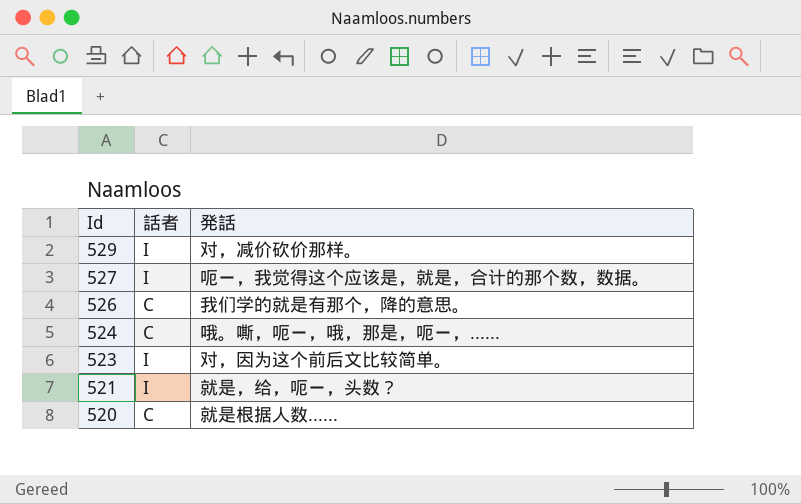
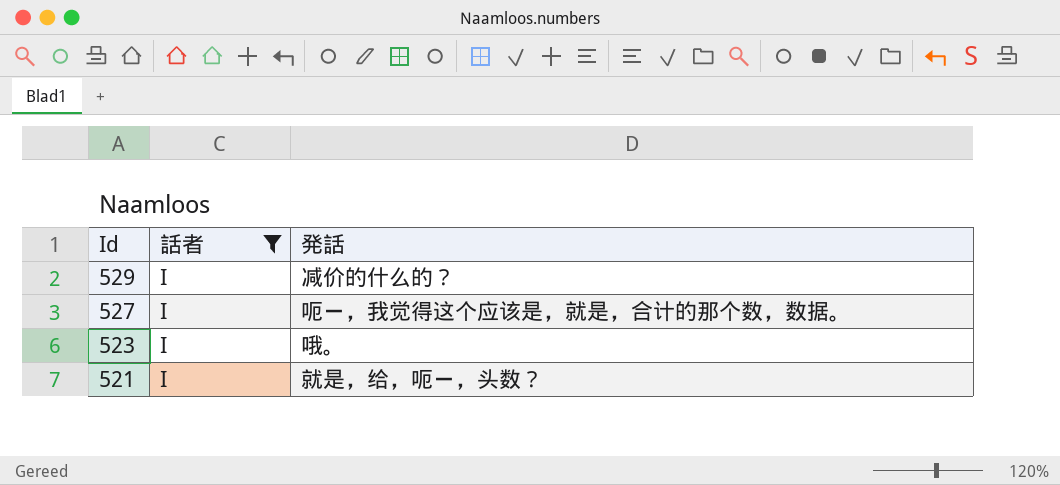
filter: none -> 話者 = I
529 | 発話: 对，减价砍价那样。 -> 减价的什么的？
523 | 発話: 对，因为这个前后文比较简单。 -> 哦。

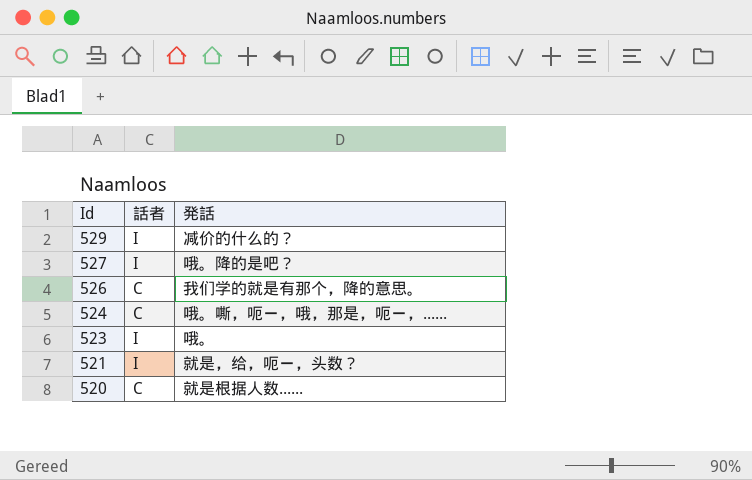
filter: 話者 = I -> none
527 | 発話: 呃ー，我觉得这个应该是，就是，合计的那个数，数据。 -> 哦。降的是吧？

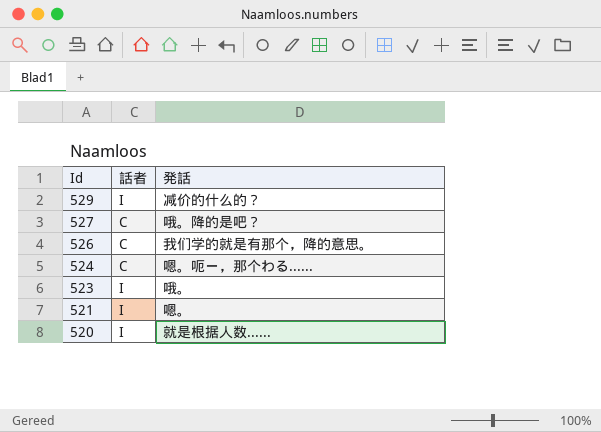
527 | 話者: I -> C
524 | 発話: 哦。嘶，呃ー，哦，那是，呃ー，...... -> 嗯。呃ー，那个わる......
521 | 発話: 就是，给，呃ー，头数？ -> 嗯。
520 | 話者: C -> I

